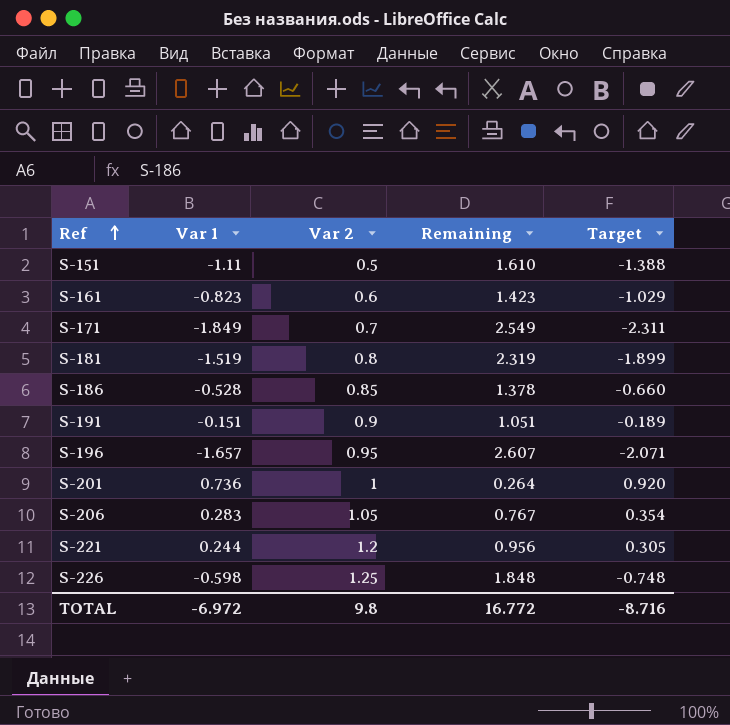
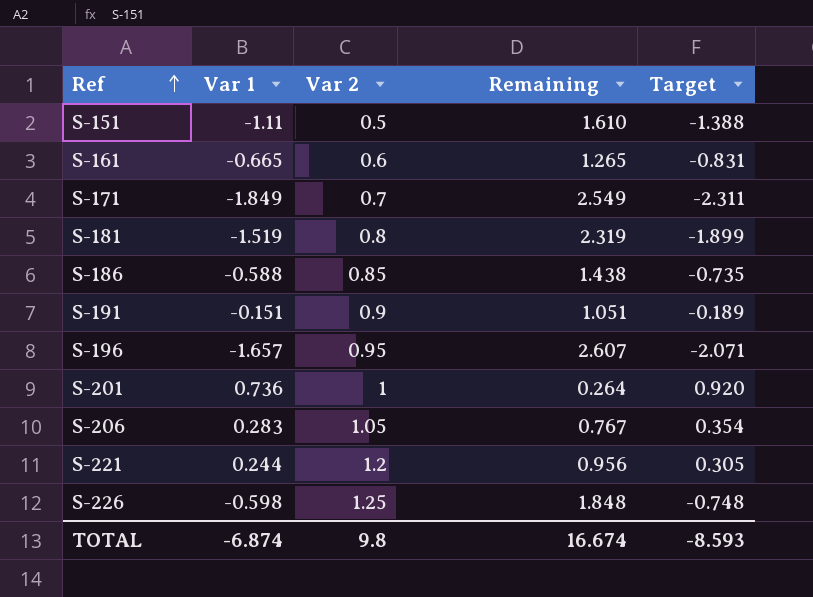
S-161 | Var 1: -0.823 -> -0.665
S-161 | Remaining: 1.423 -> 1.265
S-161 | Target: -1.029 -> -0.831
S-186 | Var 1: -0.528 -> -0.588
S-186 | Remaining: 1.378 -> 1.438
S-186 | Target: -0.660 -> -0.735
TOTAL | Var 1: -6.972 -> -6.874
TOTAL | Remaining: 16.772 -> 16.674
TOTAL | Target: -8.716 -> -8.593

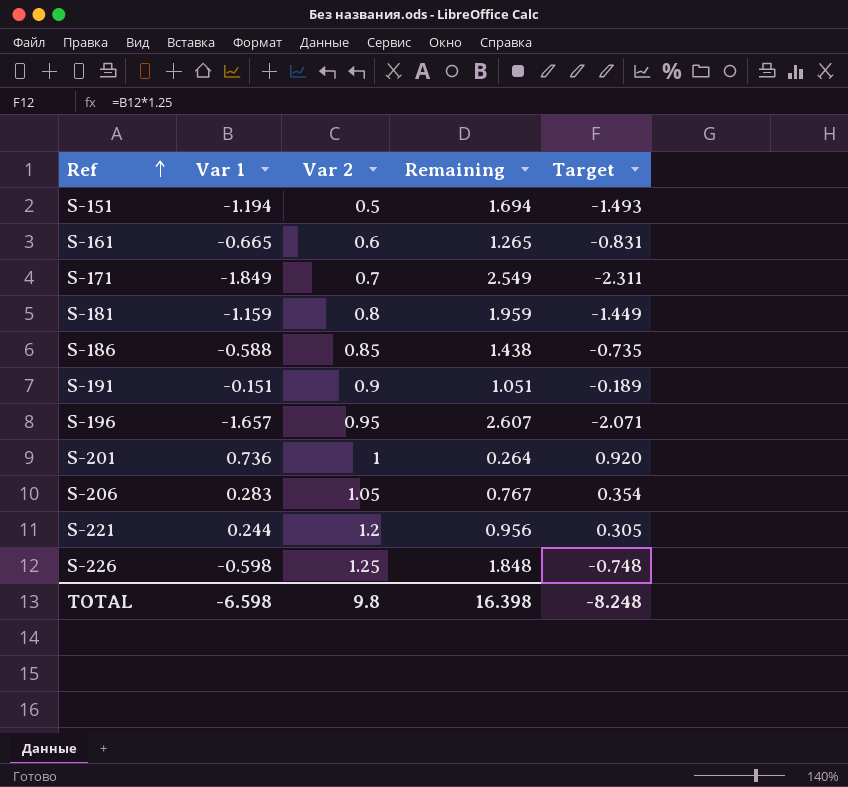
S-151 | Var 1: -1.11 -> -1.194
S-151 | Remaining: 1.610 -> 1.694
S-151 | Target: -1.388 -> -1.493
S-181 | Var 1: -1.519 -> -1.159
S-181 | Remaining: 2.319 -> 1.959
S-181 | Target: -1.899 -> -1.449
TOTAL | Var 1: -6.874 -> -6.598
TOTAL | Remaining: 16.674 -> 16.398
TOTAL | Target: -8.593 -> -8.248

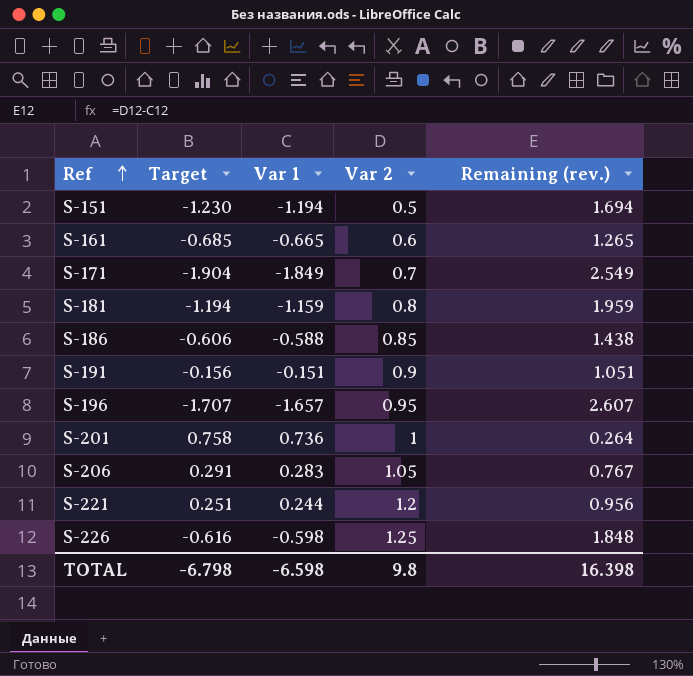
column Target | formula: [Var 1] * 1.25 -> [Var 1] * 1.03
column Target | position: 5 -> 2
column name: Remaining -> Remaining (rev.)
TOTAL | Target: -8.248 -> -6.798

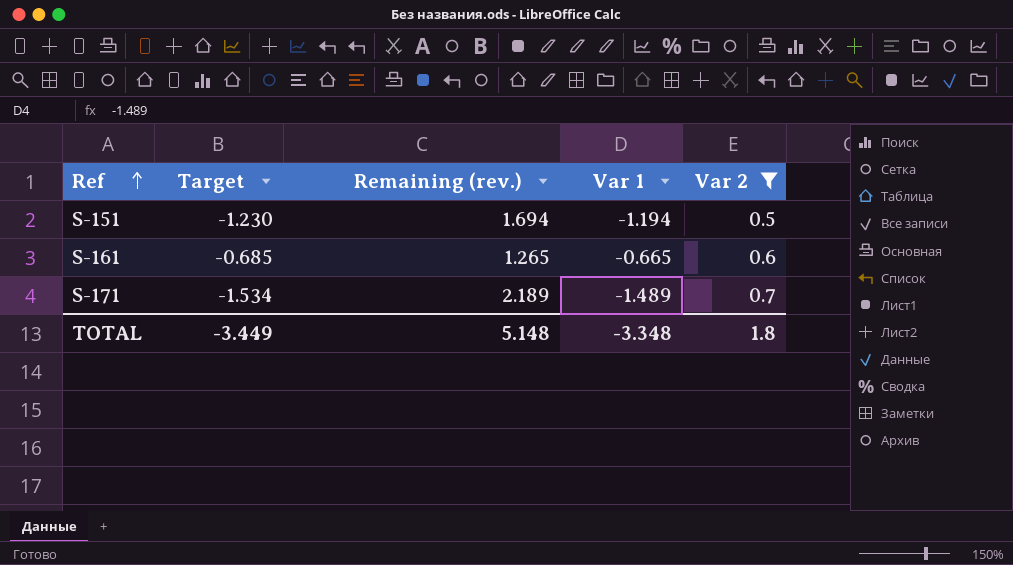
filter: none -> Var 2 <= 0.7
column Remaining (rev.) | position: 5 -> 3
S-171 | Target: -1.904 -> -1.534
S-171 | Remaining (rev.): 2.549 -> 2.189
S-171 | Var 1: -1.849 -> -1.489
TOTAL | Target: -6.798 -> -3.449
TOTAL | Remaining (rev.): 16.398 -> 5.148
TOTAL | Var 1: -6.598 -> -3.348
TOTAL | Var 2: 9.8 -> 1.8

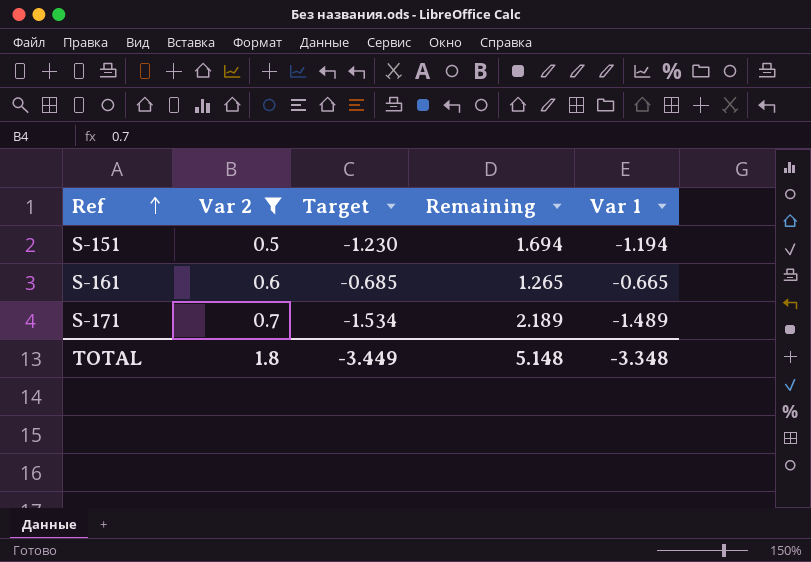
column Var 2 | position: 5 -> 2
column name: Remaining (rev.) -> Remaining

